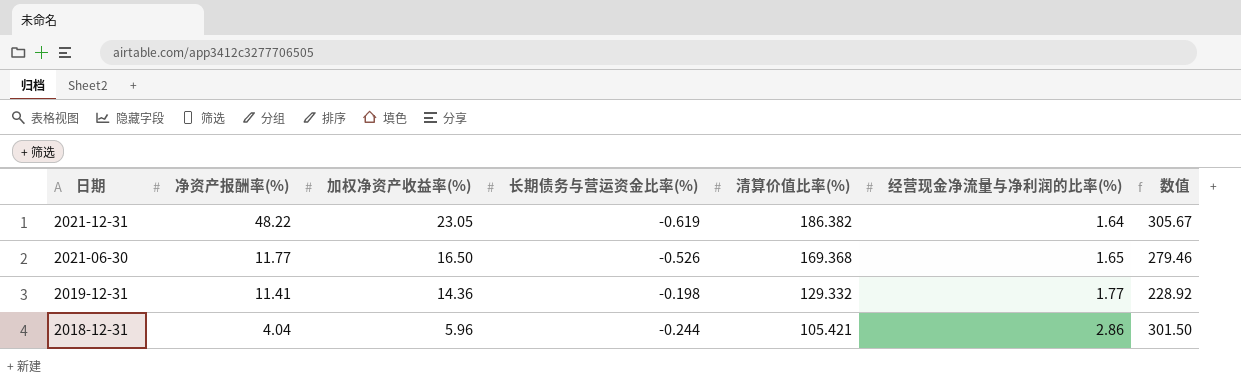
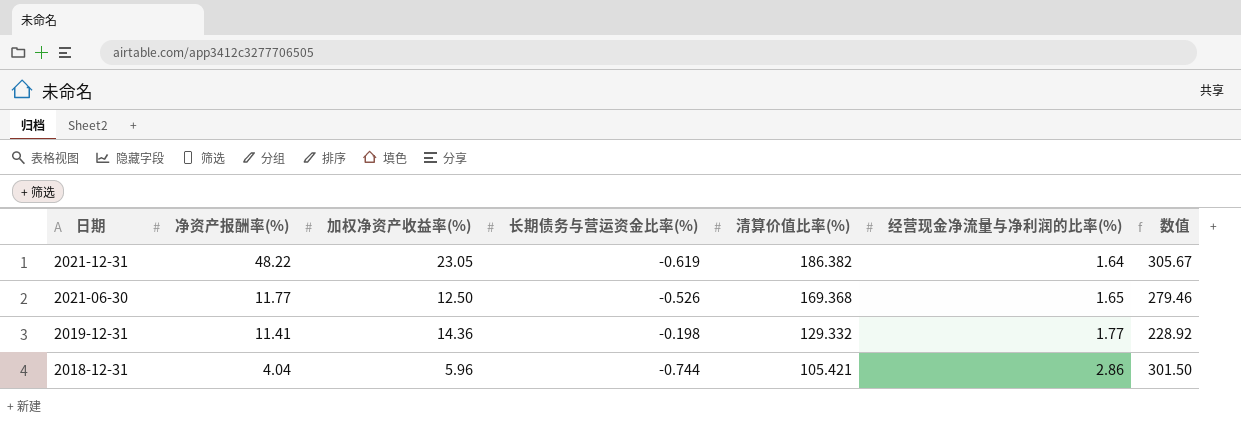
2021-06-30 | 加权净资产收益率(%): 16.50 -> 12.50
2018-12-31 | 长期债务与营运资金比率(%): -0.244 -> -0.744

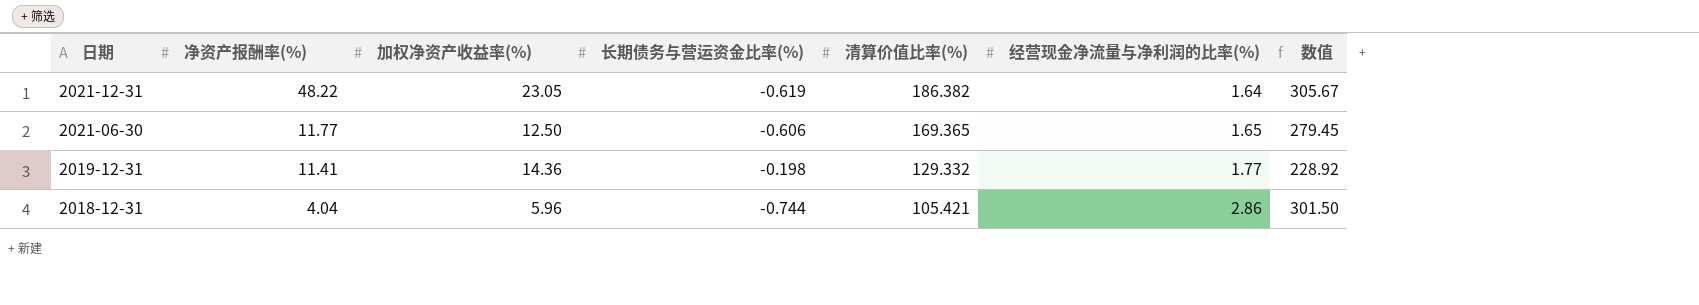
2021-06-30 | 长期债务与营运资金比率(%): -0.526 -> -0.606
2021-06-30 | 清算价值比率(%): 169.368 -> 169.365
2021-06-30 | 数值: 279.46 -> 279.45

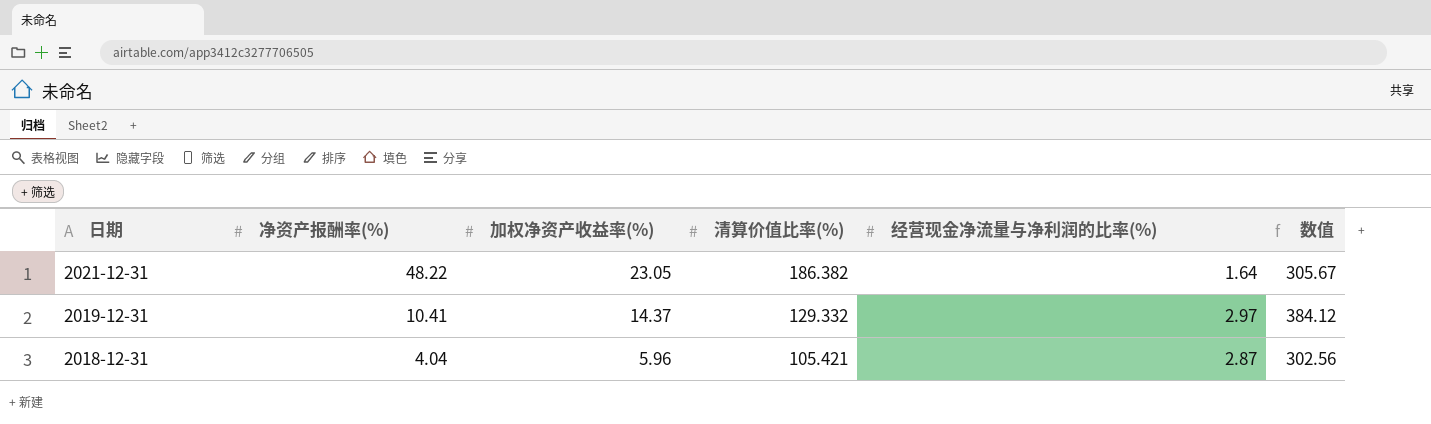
column 长期债务与营运资金比率(%) | position: 4 -> none
row 2021-06-30: 11.77 | 12.50 | -0.606 | 169.365 | 1.65 | 279.45 -> none
2019-12-31 | 净资产报酬率(%): 11.41 -> 10.41
2019-12-31 | 加权净资产收益率(%): 14.36 -> 14.37
2019-12-31 | 经营现金净流量与净利润的比率(%): 1.77 -> 2.97
2019-12-31 | 数值: 228.92 -> 384.12
2018-12-31 | 经营现金净流量与净利润的比率(%): 2.86 -> 2.87
2018-12-31 | 数值: 301.50 -> 302.56

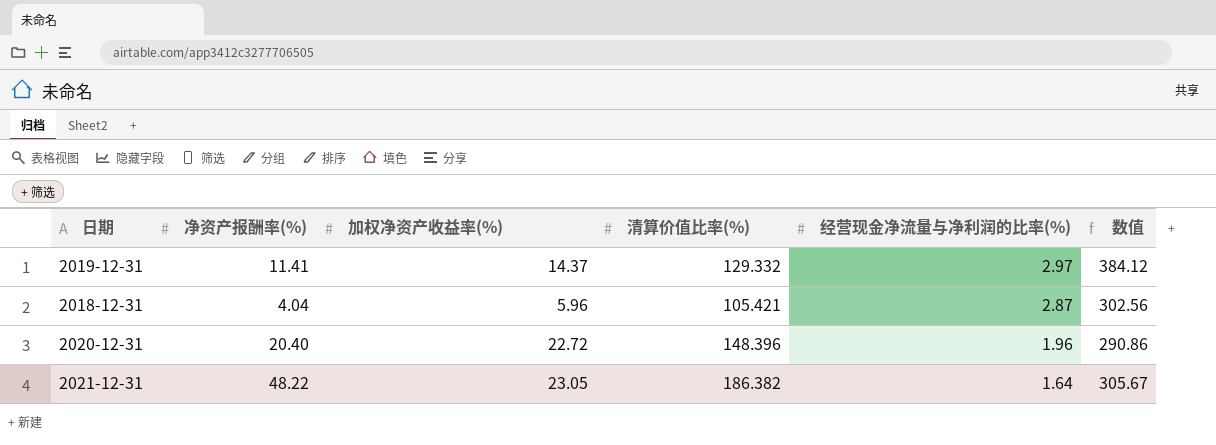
row order: 日期 descending -> 经营现金净流量与净利润的比率(%) descending
2019-12-31 | 净资产报酬率(%): 10.41 -> 11.41
row 2020-12-31: none -> 20.40 | 22.72 | 148.396 | 1.96 | 290.86

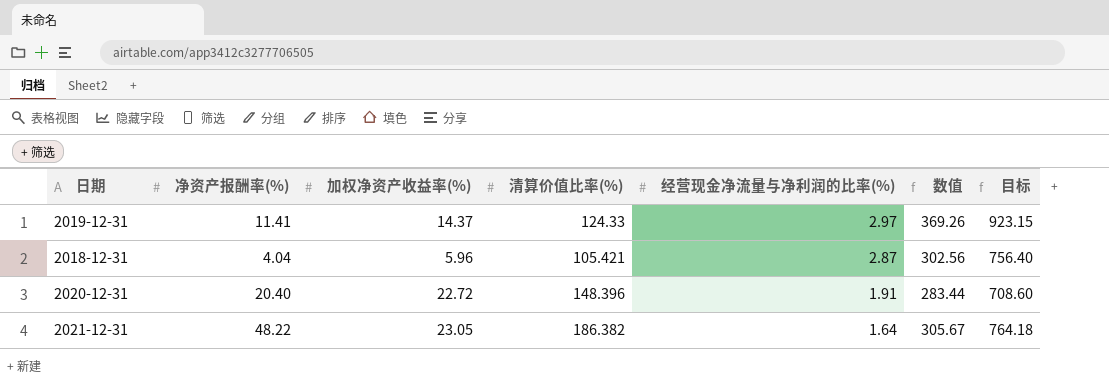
column 目标 | formula: none -> [数值] * 2.5
2019-12-31 | 清算价值比率(%): 129.332 -> 124.33
2019-12-31 | 数值: 384.12 -> 369.26
2020-12-31 | 经营现金净流量与净利润的比率(%): 1.96 -> 1.91
2020-12-31 | 数值: 290.86 -> 283.44

